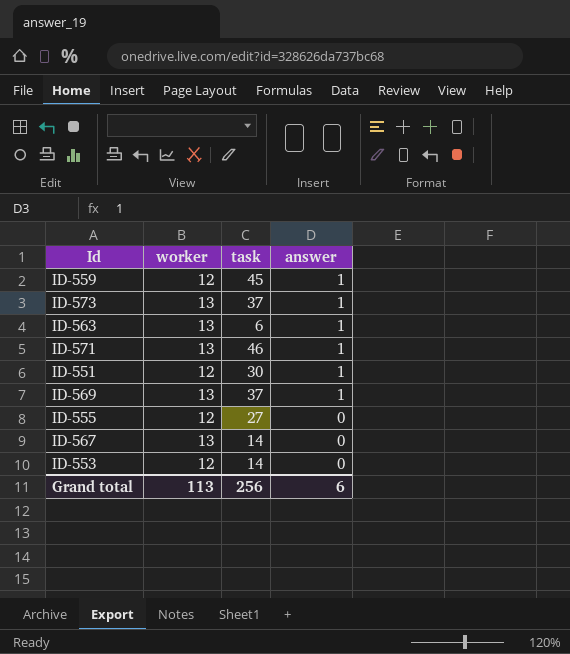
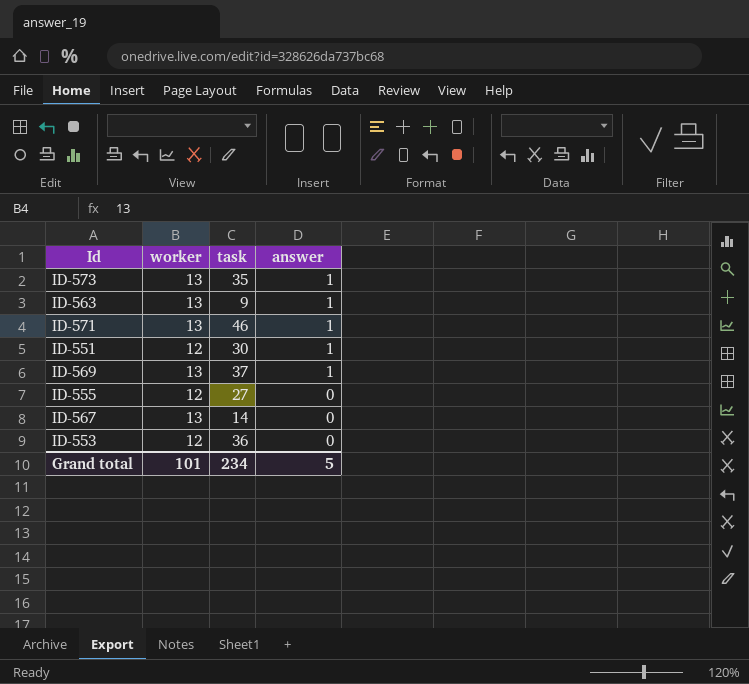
row ID-559: 12 | 45 | 1 -> none
ID-573 | task: 37 -> 35
ID-563 | task: 6 -> 9
ID-553 | task: 14 -> 36
Grand total | worker: 113 -> 101
Grand total | task: 256 -> 234
Grand total | answer: 6 -> 5

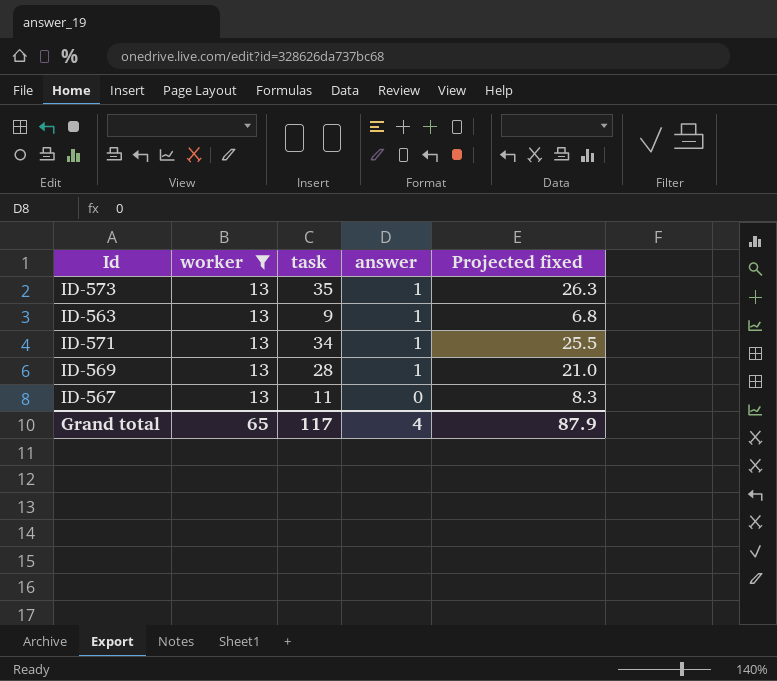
filter: none -> worker = 13
column Projected fixed | formula: none -> [task] * 0.75
ID-571 | task: 46 -> 34
ID-569 | task: 37 -> 28
ID-567 | task: 14 -> 11
Grand total | worker: 101 -> 65
Grand total | task: 234 -> 117
Grand total | answer: 5 -> 4

